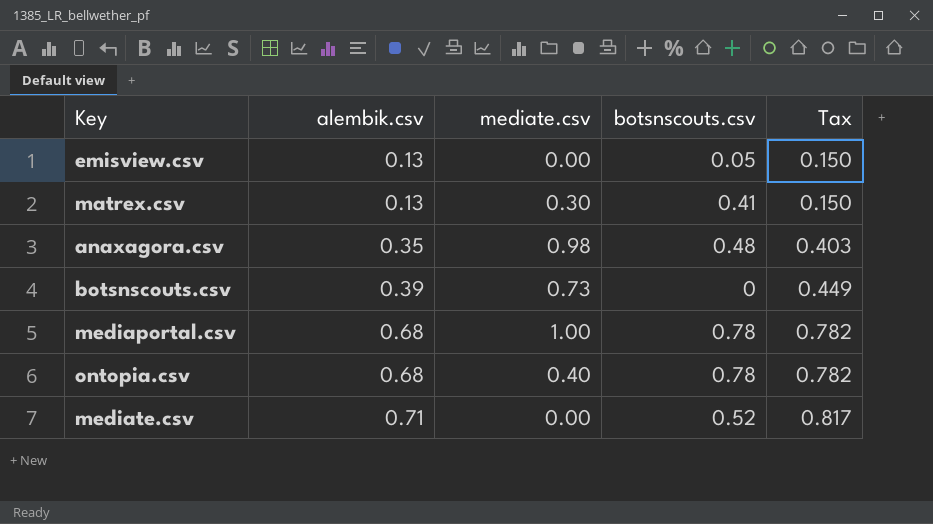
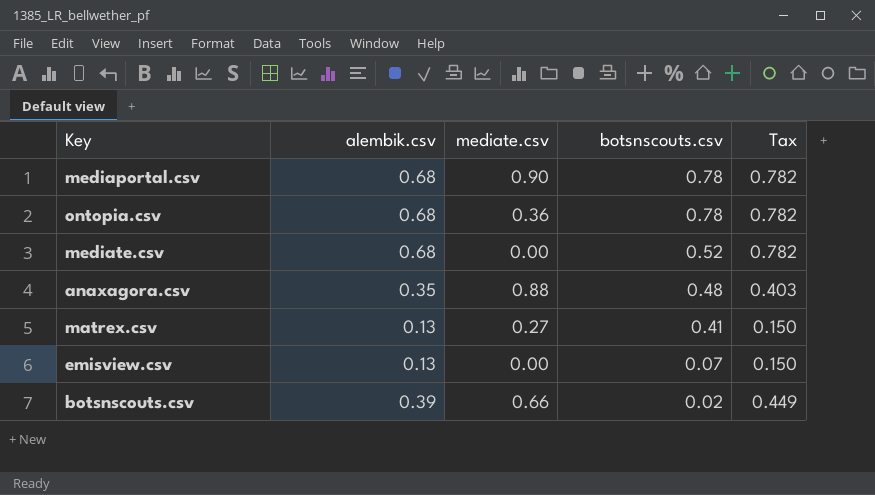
row order: alembik.csv ascending -> botsnscouts.csv descending
mediaportal.csv | mediate.csv: 1.00 -> 0.90
ontopia.csv | mediate.csv: 0.40 -> 0.36
mediate.csv | alembik.csv: 0.71 -> 0.68
mediate.csv | Tax: 0.817 -> 0.782
anaxagora.csv | mediate.csv: 0.98 -> 0.88
matrex.csv | mediate.csv: 0.30 -> 0.27
emisview.csv | botsnscouts.csv: 0.05 -> 0.07
botsnscouts.csv | mediate.csv: 0.73 -> 0.66
botsnscouts.csv | botsnscouts.csv: 0 -> 0.02

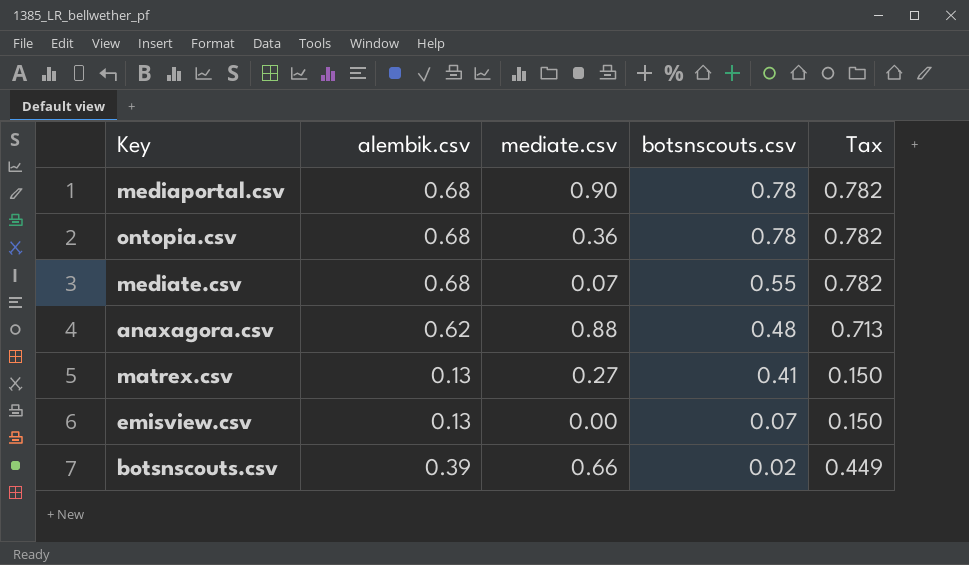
mediate.csv | mediate.csv: 0.00 -> 0.07
mediate.csv | botsnscouts.csv: 0.52 -> 0.55
anaxagora.csv | alembik.csv: 0.35 -> 0.62
anaxagora.csv | Tax: 0.403 -> 0.713

